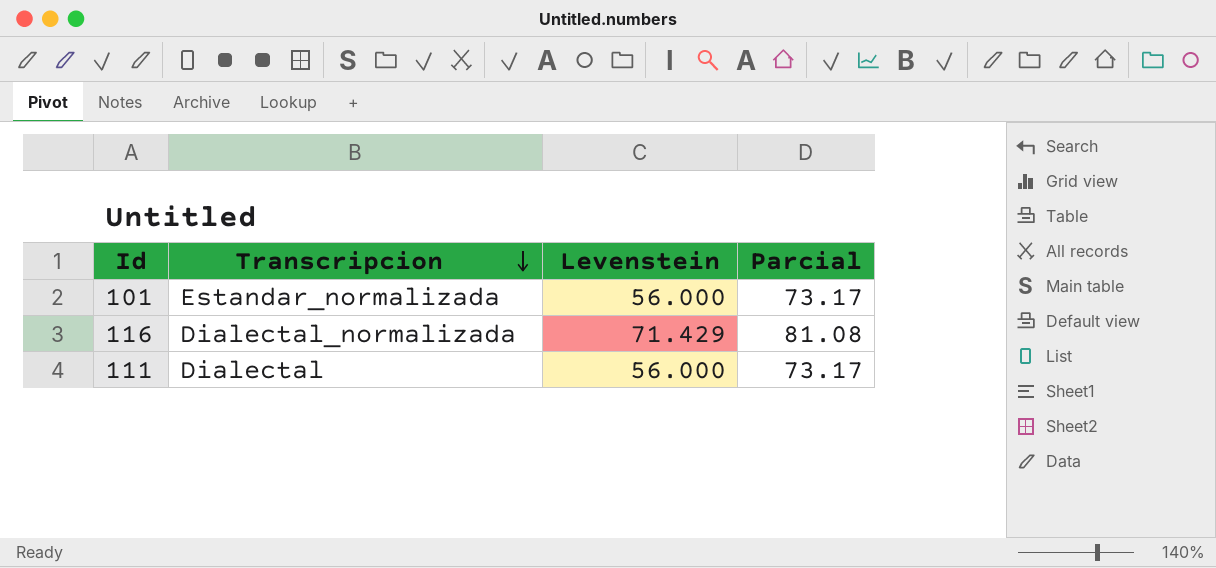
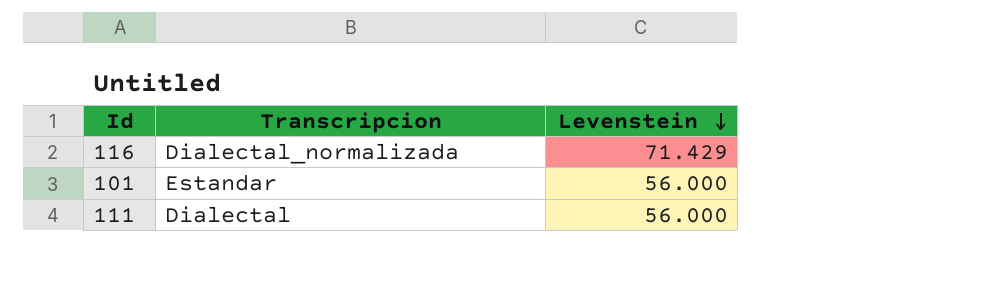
row order: Transcripcion descending -> Levenstein descending
column Parcial | position: 4 -> none
101 | Transcripcion: Estandar_normalizada -> Estandar

